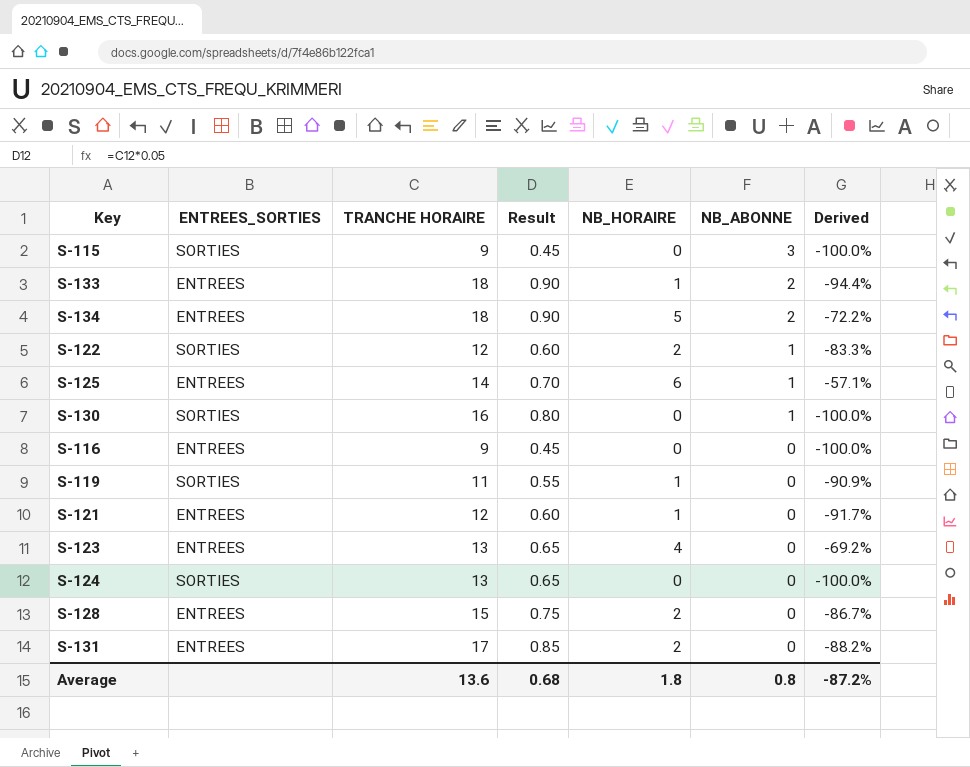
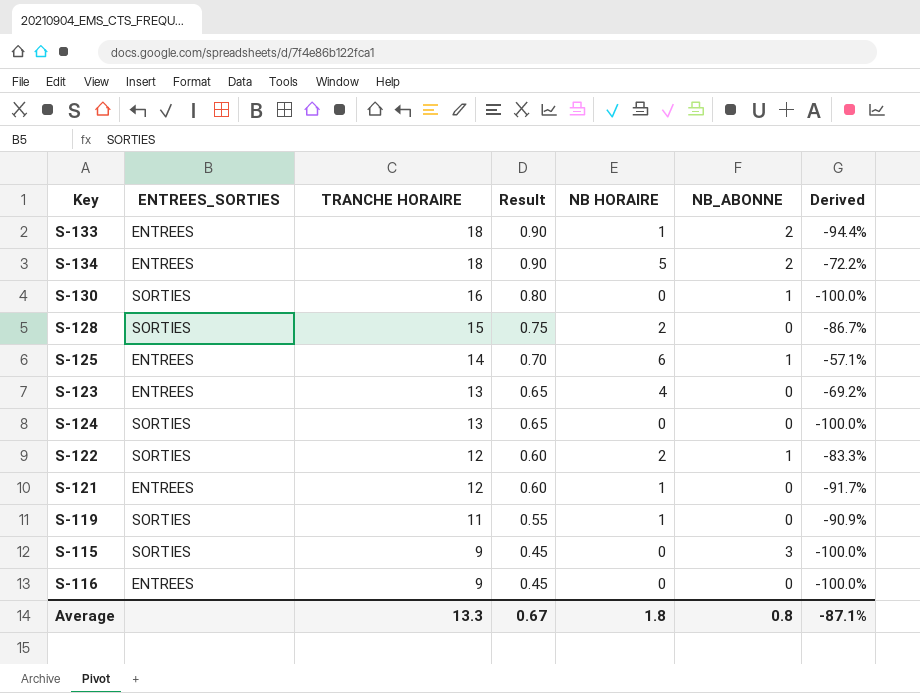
row order: NB_ABONNE descending -> TRANCHE HORAIRE descending
column name: NB_HORAIRE -> NB HORAIRE
row S-131: ENTREES | 17 | 0.85 | 2 | 0 | -88.2% -> none
S-128 | ENTREES_SORTIES: ENTREES -> SORTIES
Average | TRANCHE HORAIRE: 13.6 -> 13.3
Average | Result: 0.68 -> 0.67
Average | Derived: -87.2% -> -87.1%

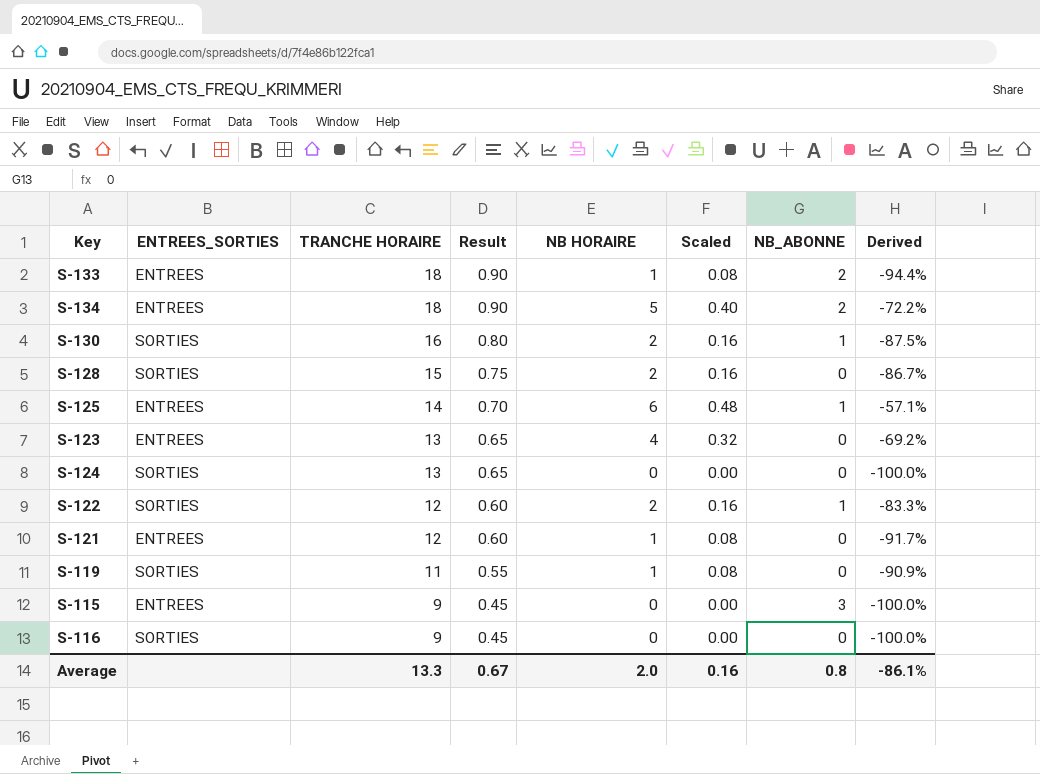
column Scaled | formula: none -> [NB HORAIRE] * 0.08
S-130 | NB HORAIRE: 0 -> 2
S-130 | Derived: -100.0% -> -87.5%
S-115 | ENTREES_SORTIES: SORTIES -> ENTREES
S-116 | ENTREES_SORTIES: ENTREES -> SORTIES
Average | NB HORAIRE: 1.8 -> 2.0
Average | Derived: -87.1% -> -86.1%

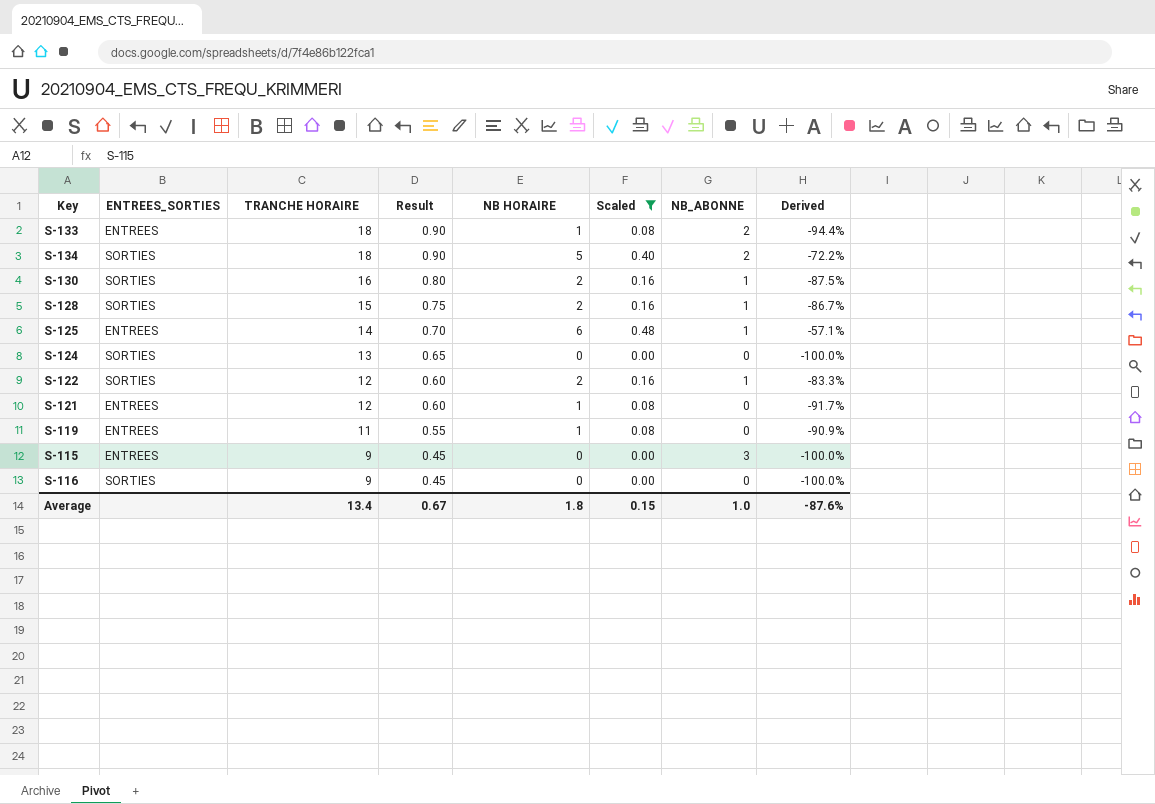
filter: none -> Scaled != 0.32
S-134 | ENTREES_SORTIES: ENTREES -> SORTIES
S-128 | NB_ABONNE: 0 -> 1
S-119 | ENTREES_SORTIES: SORTIES -> ENTREES
Average | TRANCHE HORAIRE: 13.3 -> 13.4
Average | NB HORAIRE: 2.0 -> 1.8
Average | Scaled: 0.16 -> 0.15
Average | NB_ABONNE: 0.8 -> 1.0
Average | Derived: -86.1% -> -87.6%

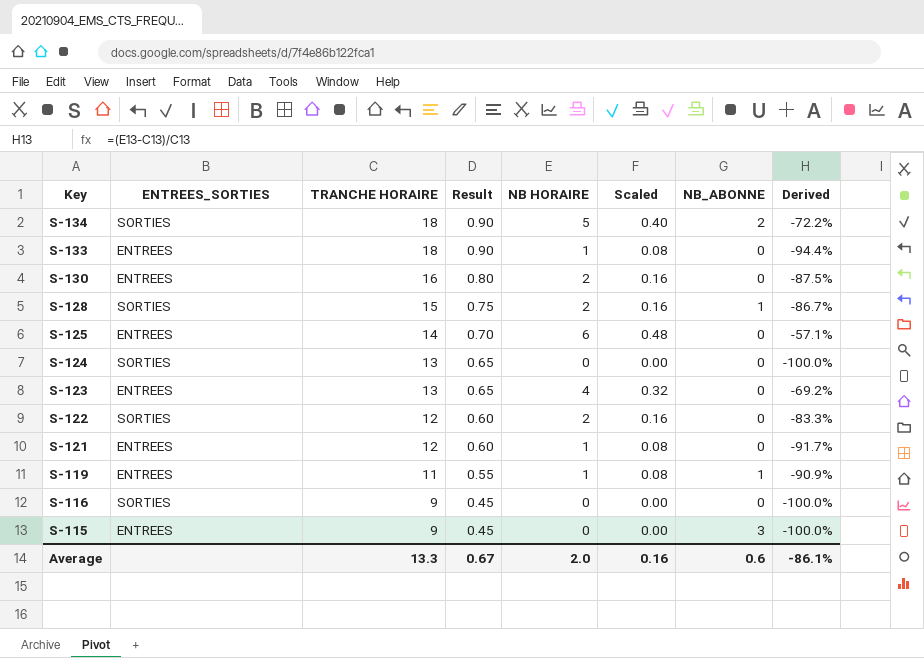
filter: Scaled != 0.32 -> none
row order: TRANCHE HORAIRE descending -> Key descending
S-133 | NB_ABONNE: 2 -> 0
S-130 | ENTREES_SORTIES: SORTIES -> ENTREES
S-130 | NB_ABONNE: 1 -> 0
S-125 | NB_ABONNE: 1 -> 0
S-122 | NB_ABONNE: 1 -> 0
S-119 | NB_ABONNE: 0 -> 1
Average | TRANCHE HORAIRE: 13.4 -> 13.3
Average | NB HORAIRE: 1.8 -> 2.0
Average | Scaled: 0.15 -> 0.16
Average | NB_ABONNE: 1.0 -> 0.6
Average | Derived: -87.6% -> -86.1%

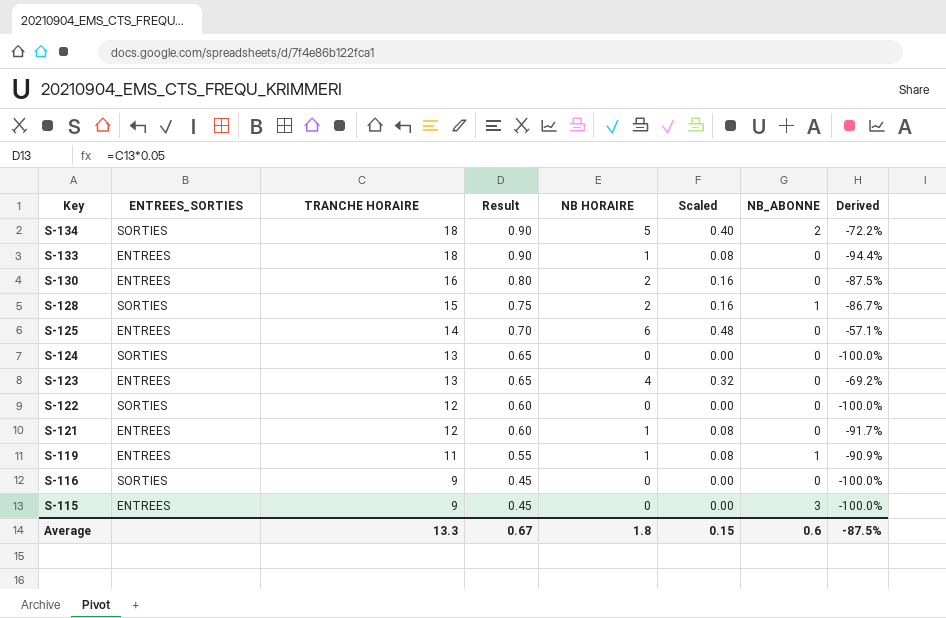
S-122 | NB HORAIRE: 2 -> 0
S-122 | Scaled: 0.16 -> 0.00
S-122 | Derived: -83.3% -> -100.0%
Average | NB HORAIRE: 2.0 -> 1.8
Average | Scaled: 0.16 -> 0.15
Average | Derived: -86.1% -> -87.5%

